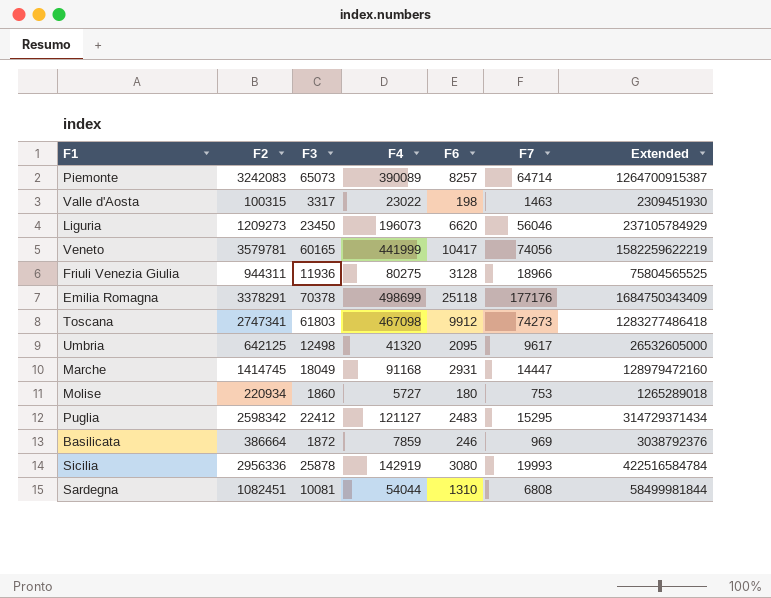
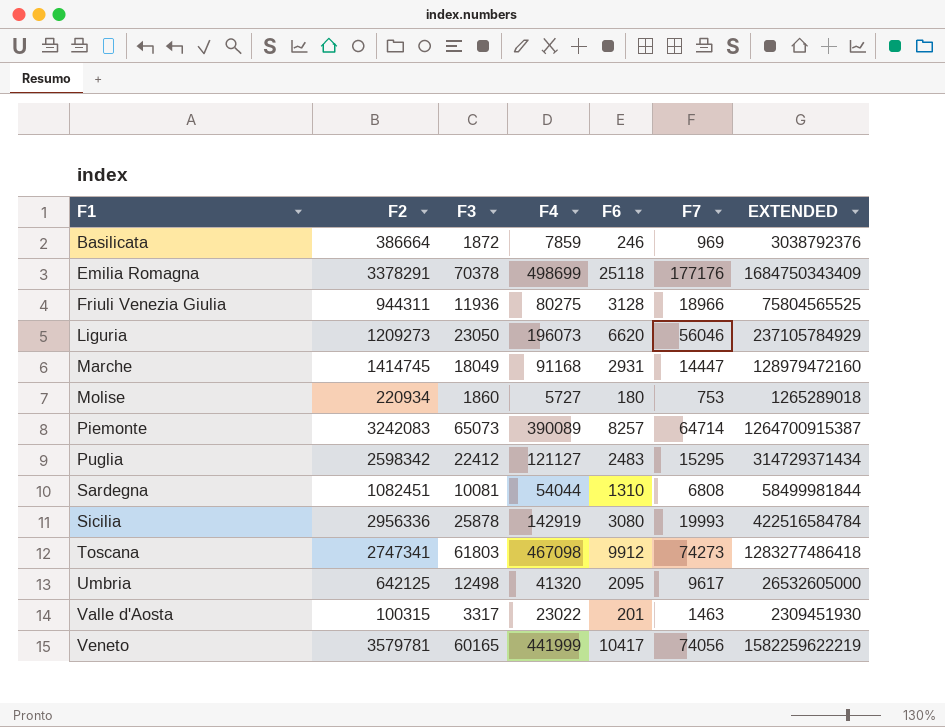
row order: none -> F1 ascending
column name: Extended -> EXTENDED
Liguria | F3: 23450 -> 23050
Valle d'Aosta | F6: 198 -> 201

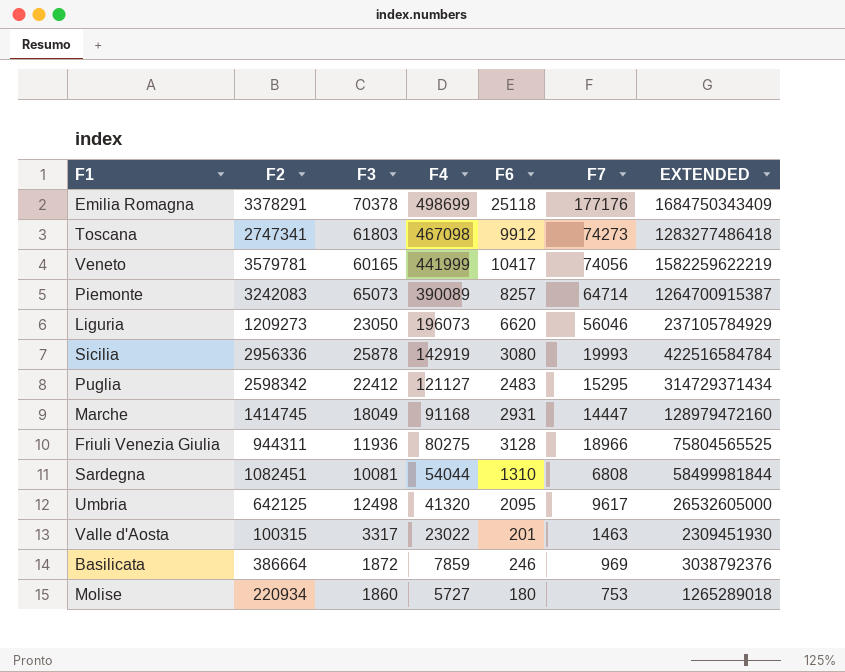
row order: F1 ascending -> F4 descending

